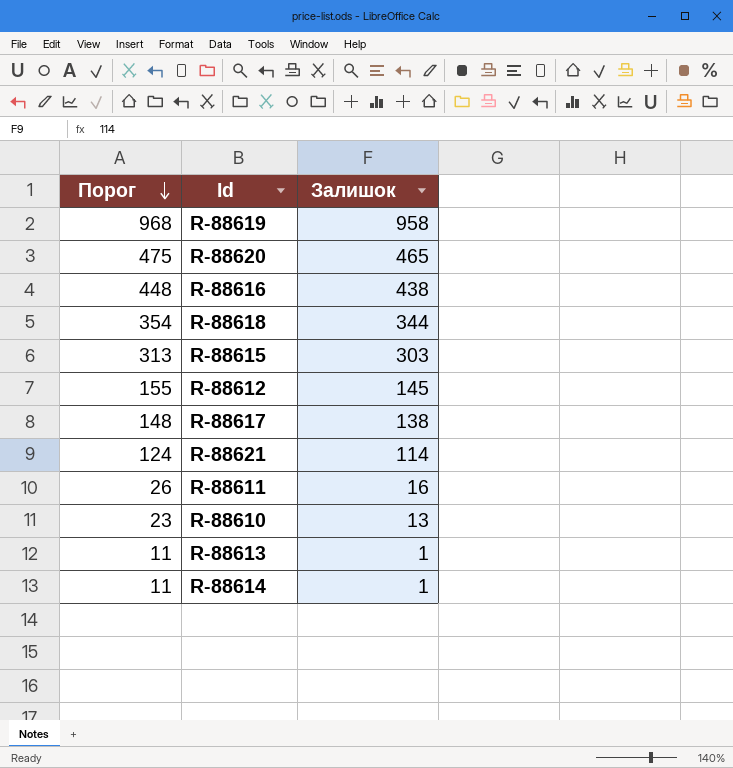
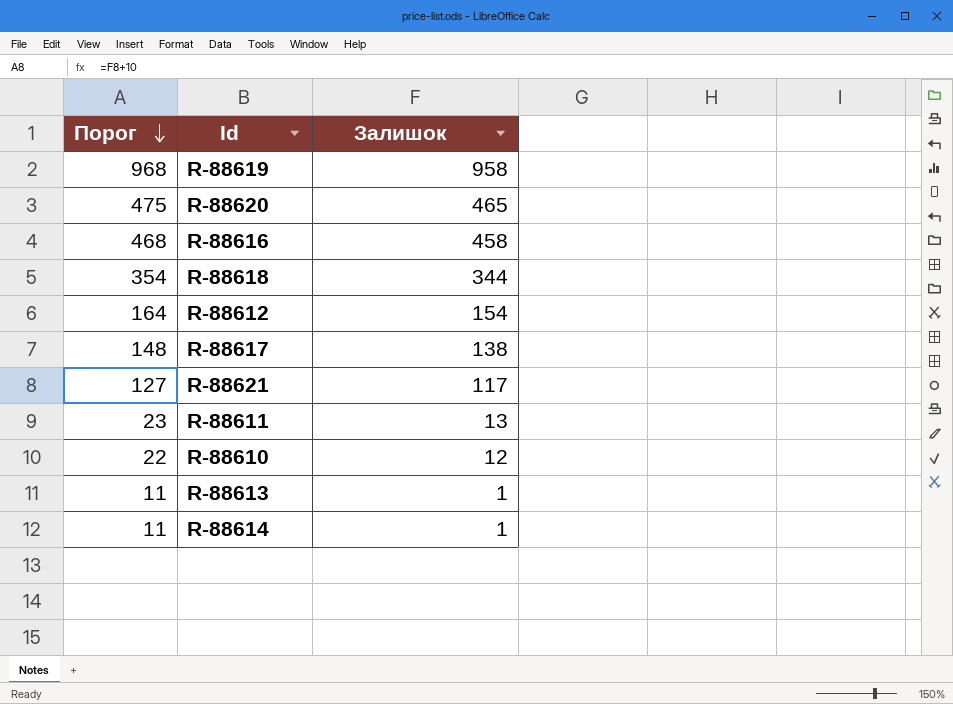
row R-88615: 313 | 303 -> none
R-88616 | Порог: 448 -> 468
R-88616 | Залишок: 438 -> 458
R-88612 | Порог: 155 -> 164
R-88612 | Залишок: 145 -> 154
R-88621 | Порог: 124 -> 127
R-88621 | Залишок: 114 -> 117
R-88611 | Порог: 26 -> 23
R-88611 | Залишок: 16 -> 13
R-88610 | Порог: 23 -> 22
R-88610 | Залишок: 13 -> 12

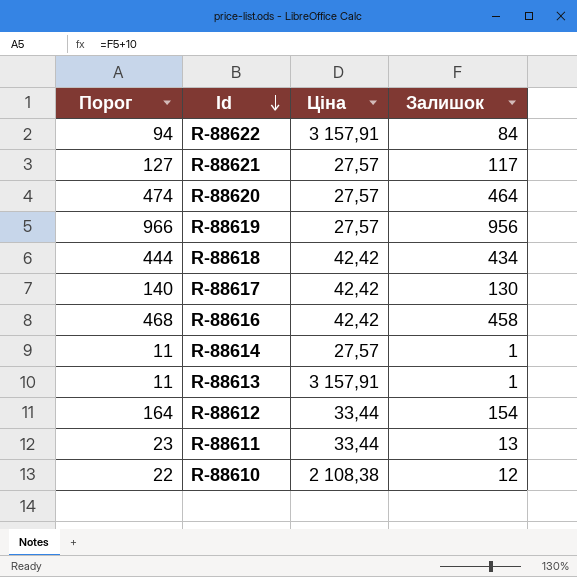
row order: Порог descending -> Id descending
column Ціна | position: none -> 3
row R-88622: none -> 94 | 3 157,91 | 84
R-88620 | Порог: 475 -> 474
R-88620 | Залишок: 465 -> 464
R-88619 | Порог: 968 -> 966
R-88619 | Залишок: 958 -> 956
R-88618 | Порог: 354 -> 444
R-88618 | Залишок: 344 -> 434
R-88617 | Порог: 148 -> 140
R-88617 | Залишок: 138 -> 130

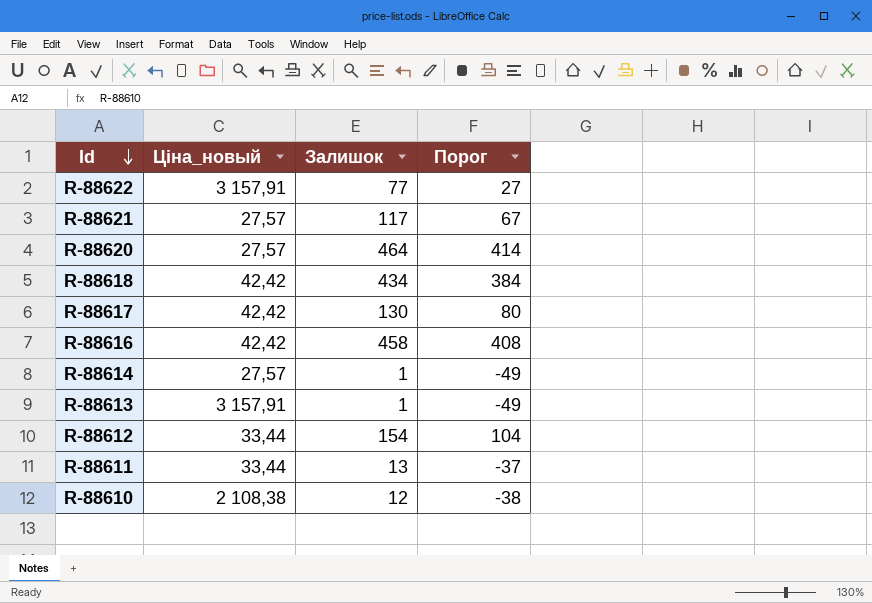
column name: Ціна -> Ціна_новый
column Порог | formula: [Залишок] + 10 -> [Залишок] - 50
column Порог | position: 1 -> 4
row R-88619: 966 | 27,57 | 956 -> none
R-88622 | Залишок: 84 -> 77

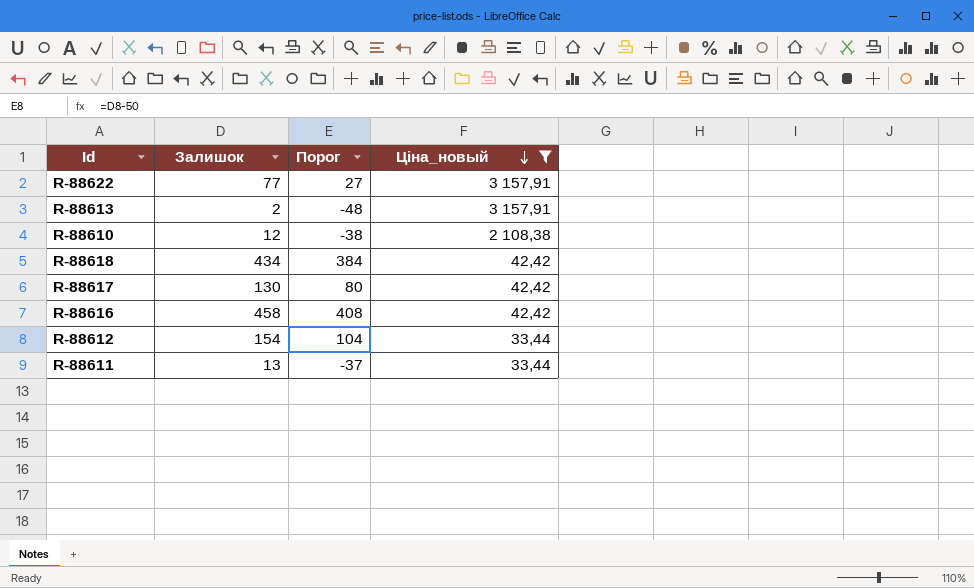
filter: none -> Ціна_новый != 27,57
row order: Id descending -> Ціна_новый descending
column Ціна_новый | position: 2 -> 4
R-88613 | Залишок: 1 -> 2
R-88613 | Порог: -49 -> -48

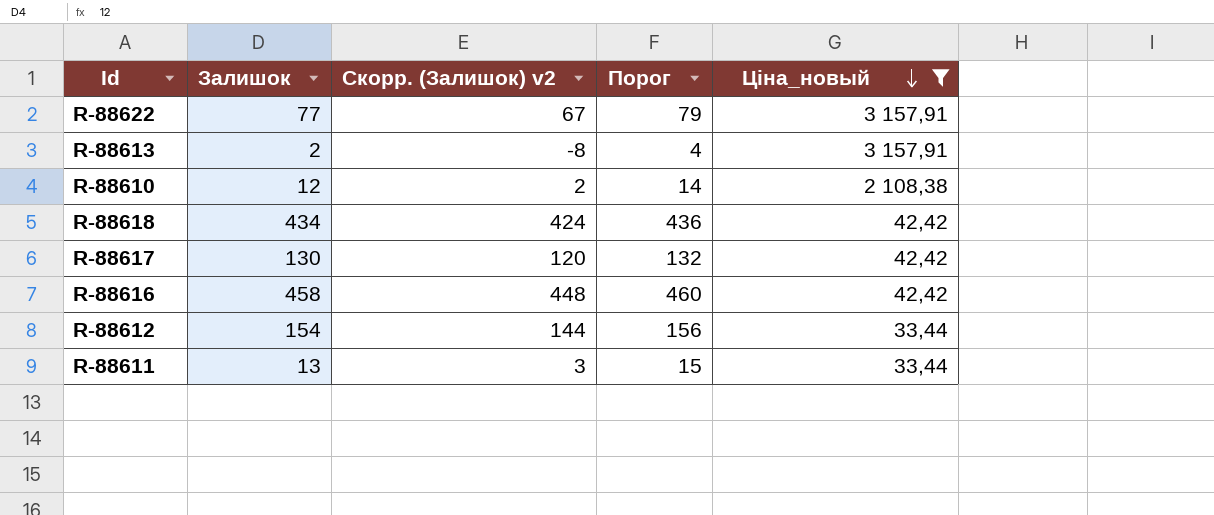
column Скорр. (Залишок) v2 | formula: none -> [Залишок] - 10
column Порог | formula: [Залишок] - 50 -> [Залишок] + 2

